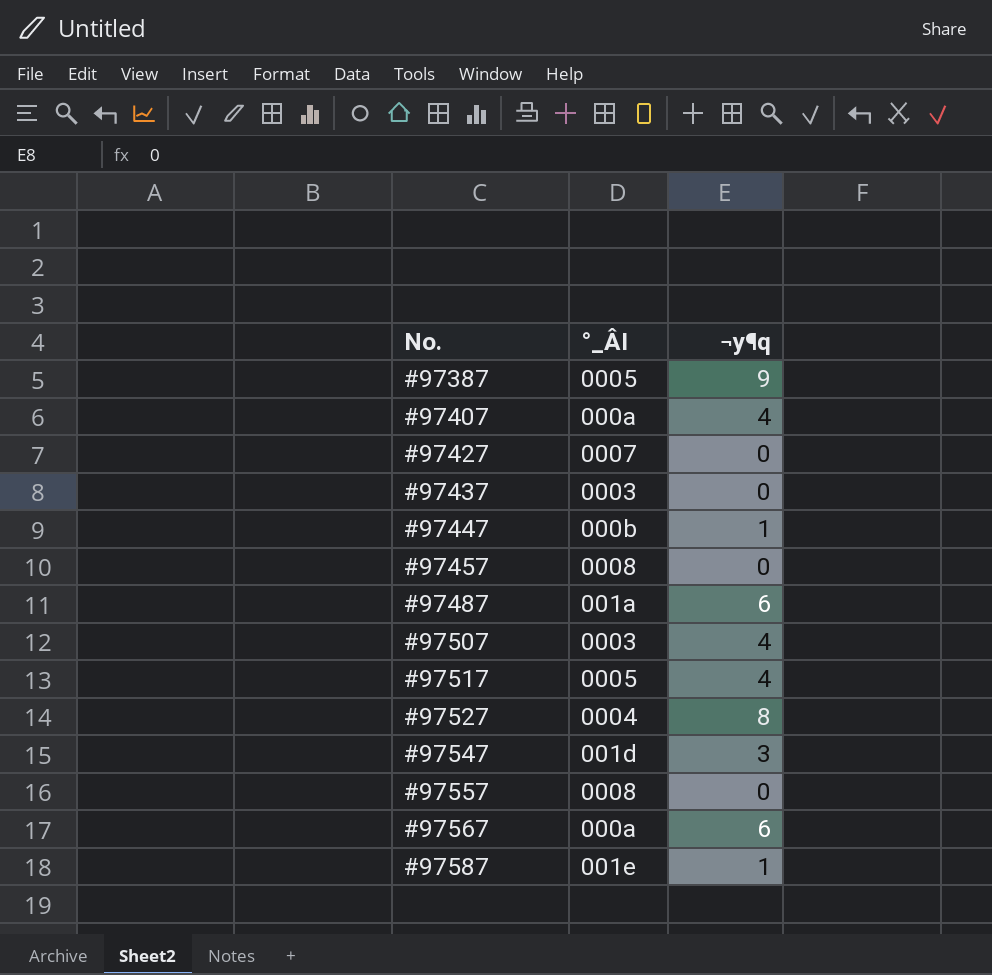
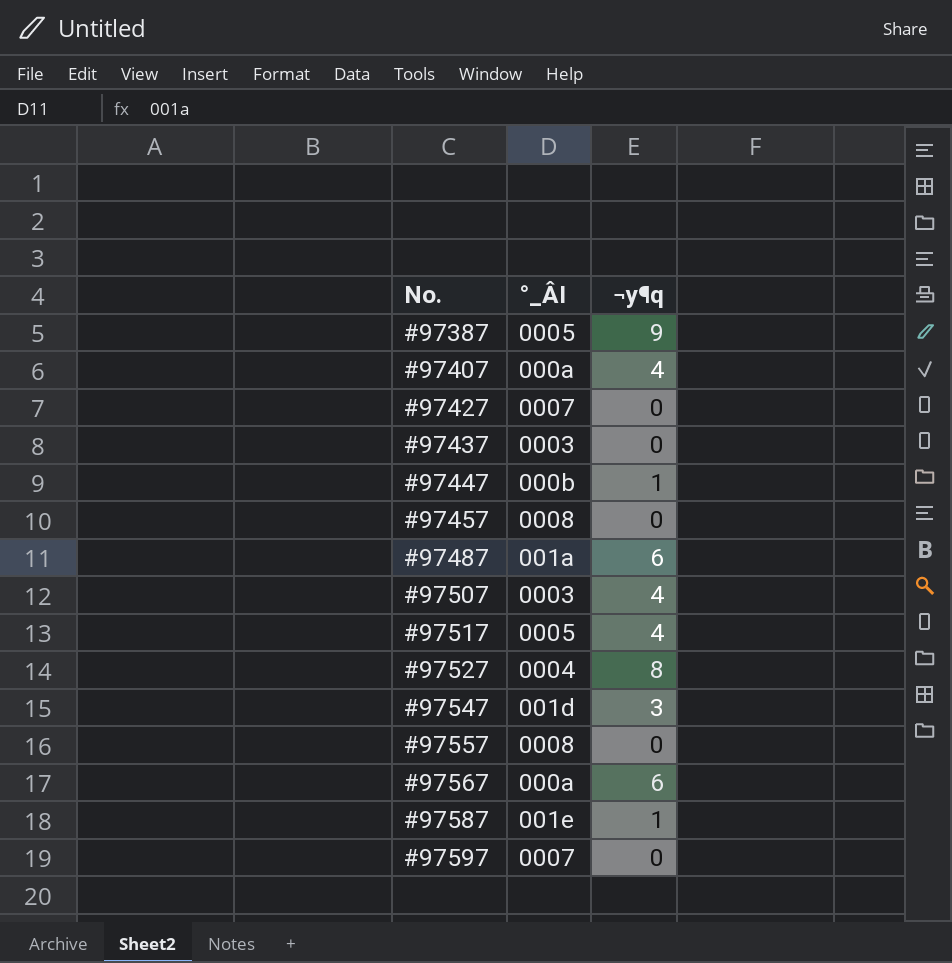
row #97597: none -> 0007 | 0

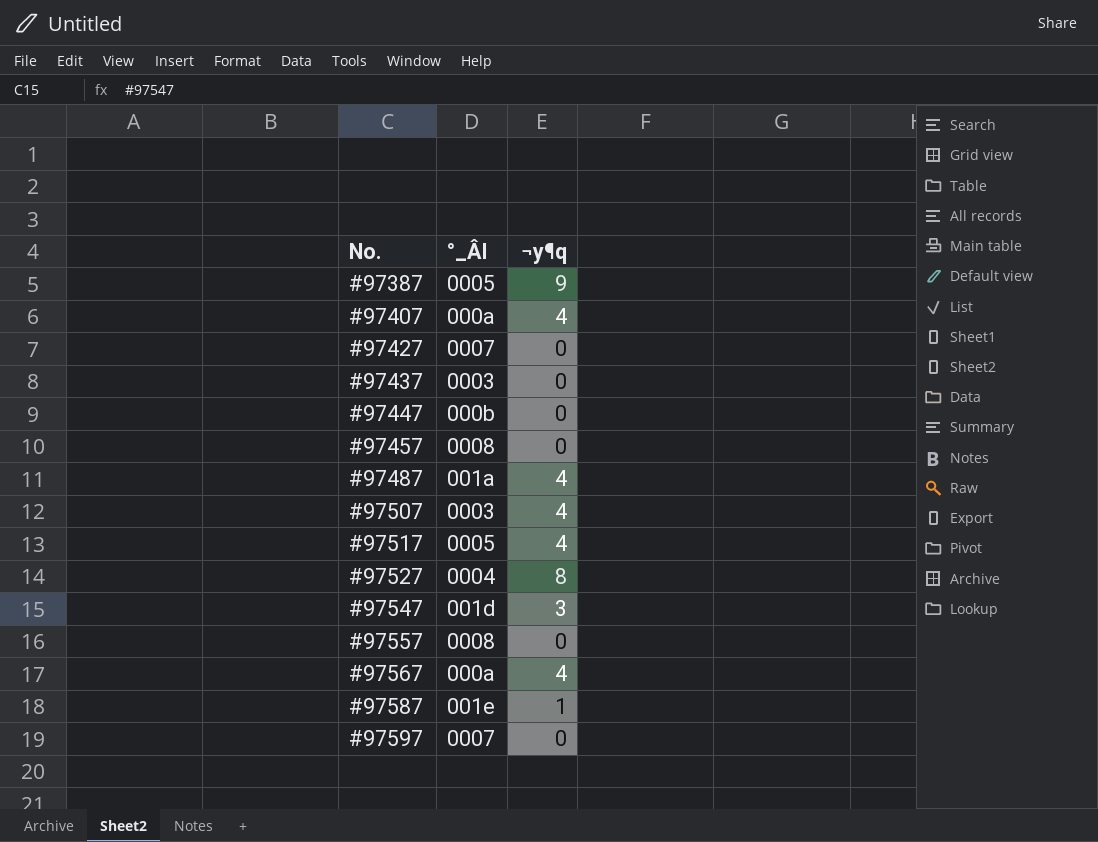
#97447 | ¬y¶q: 1 -> 0
#97487 | ¬y¶q: 6 -> 4
#97567 | ¬y¶q: 6 -> 4

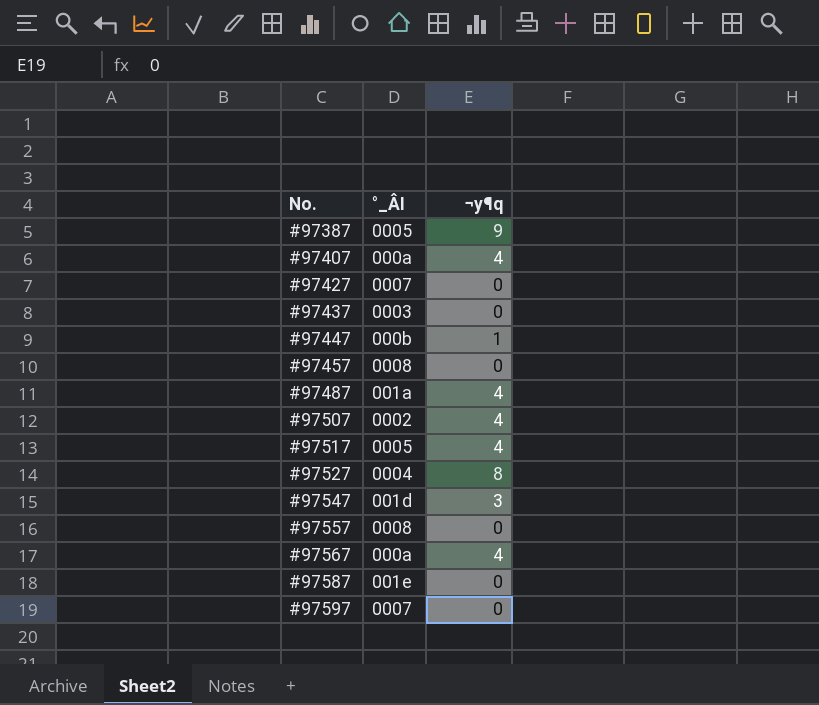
#97447 | ¬y¶q: 0 -> 1
#97507 | °_ÂI: 0003 -> 0002
#97587 | ¬y¶q: 1 -> 0

